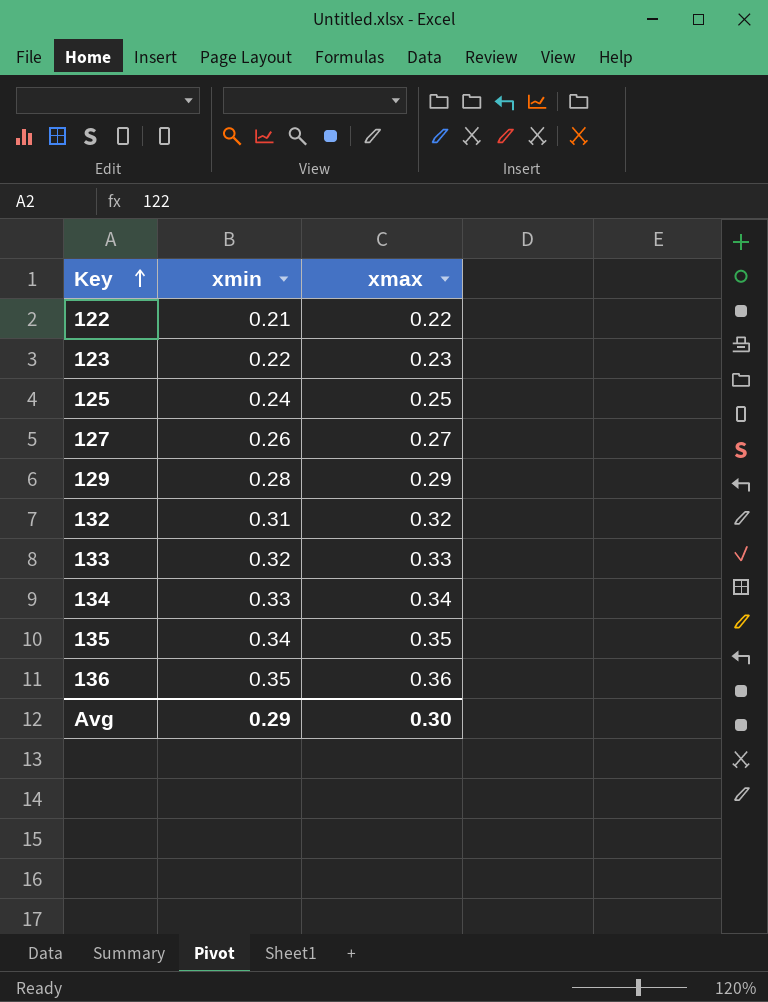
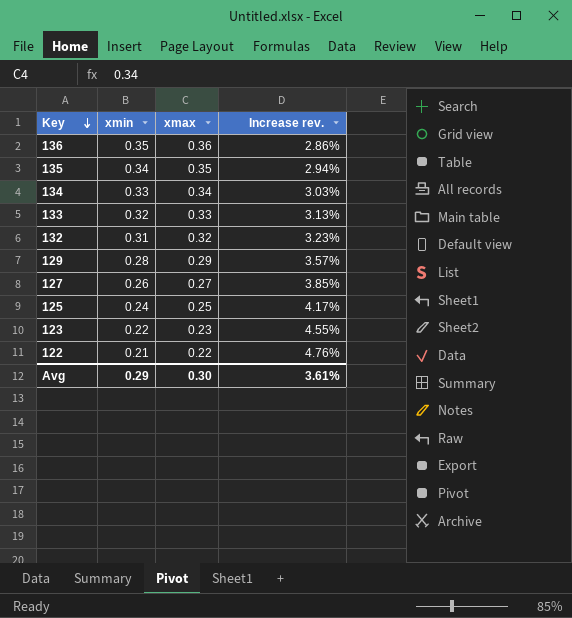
row order: Key ascending -> Key descending
column Increase rev. | formula: none -> ([xmax] - [xmin]) / [xmin]

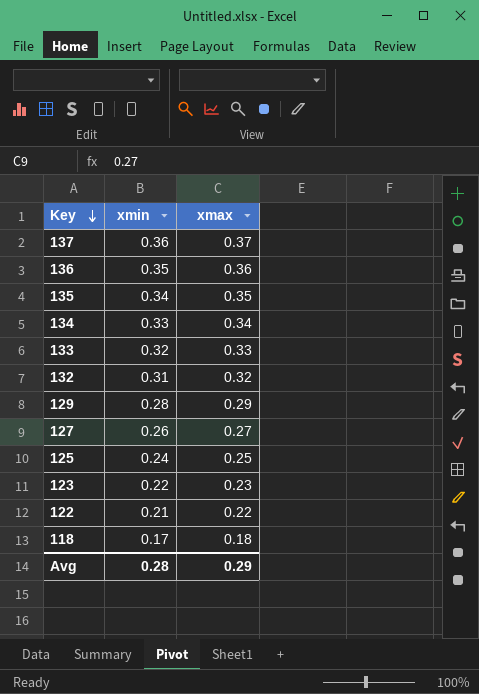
column Increase rev. | formula: ([xmax] - [xmin]) / [xmin] -> none
row 137: none -> 0.36 | 0.37
row 118: none -> 0.17 | 0.18
Avg | xmin: 0.29 -> 0.28
Avg | xmax: 0.30 -> 0.29

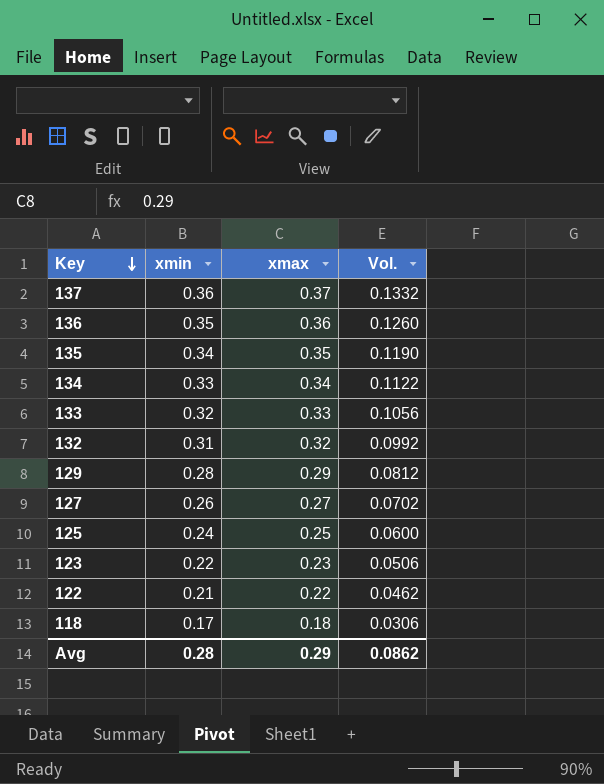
column Vol. | formula: none -> [xmin] * [xmax]

